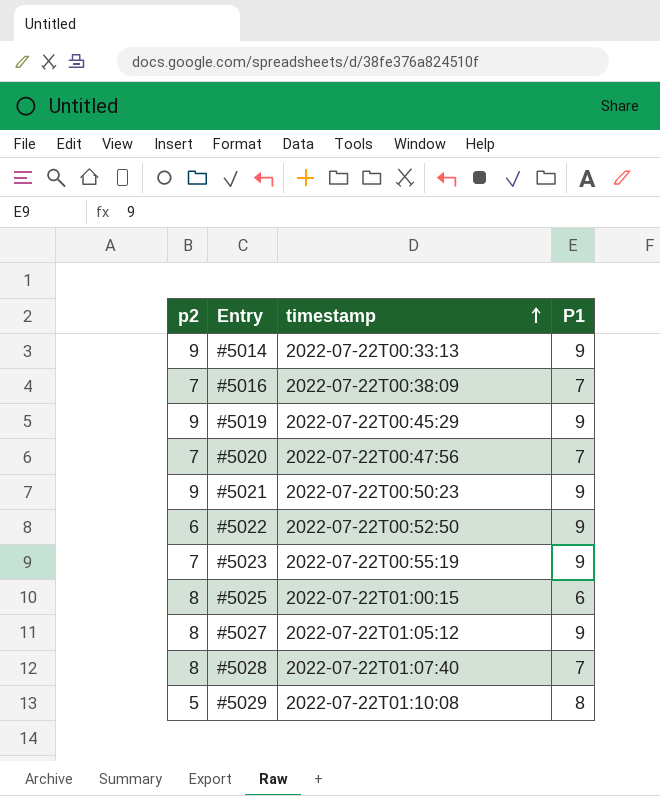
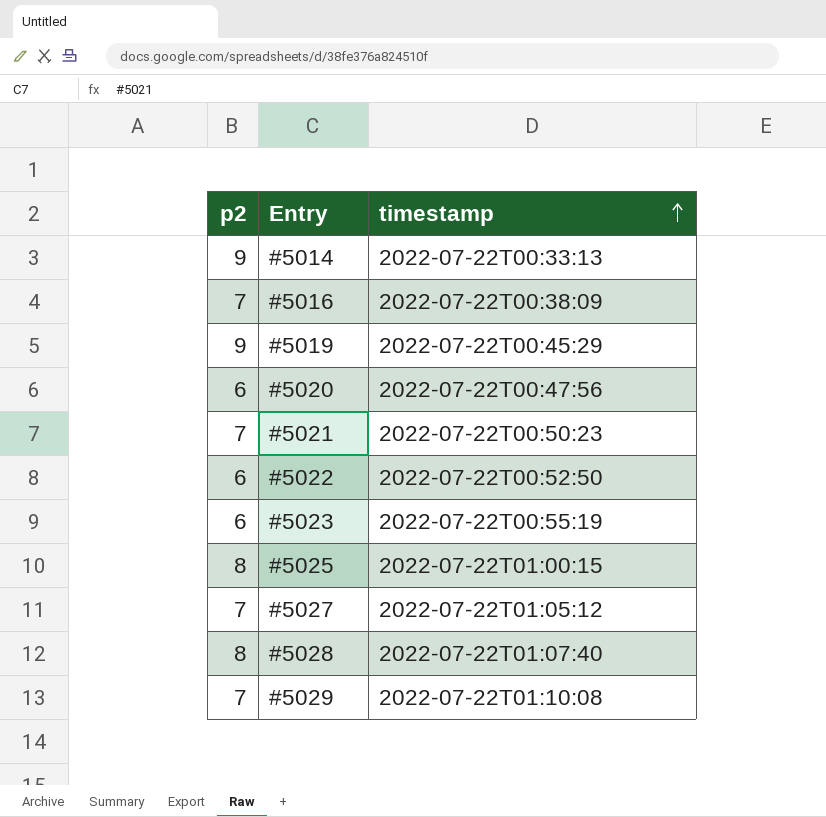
column P1 | position: 4 -> none
#5020 | p2: 7 -> 6
#5021 | p2: 9 -> 7
#5023 | p2: 7 -> 6
#5027 | p2: 8 -> 7
#5029 | p2: 5 -> 7

